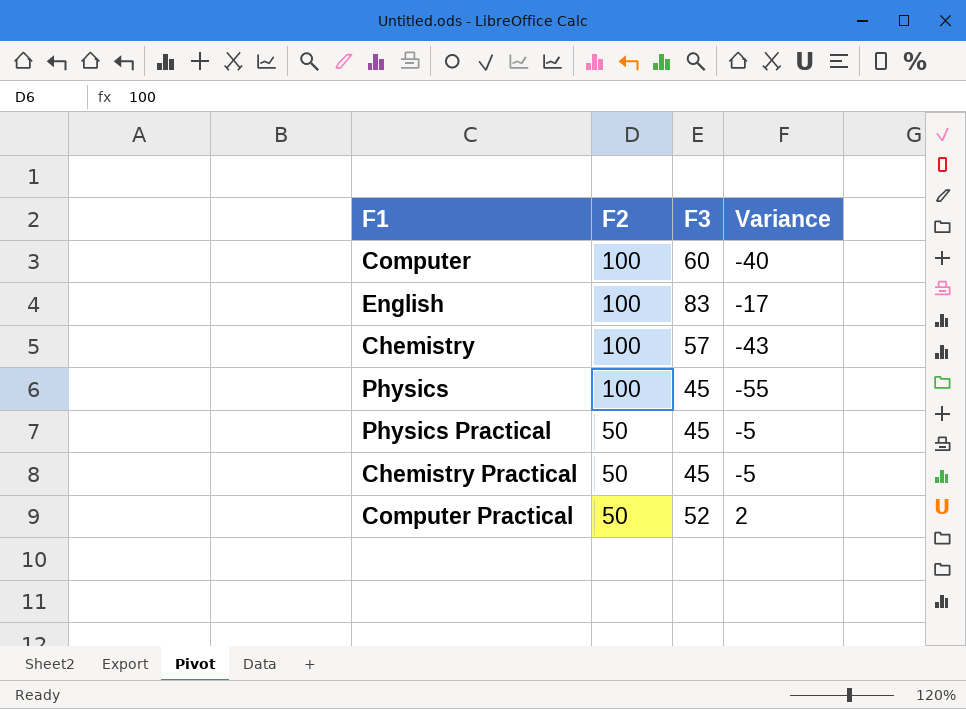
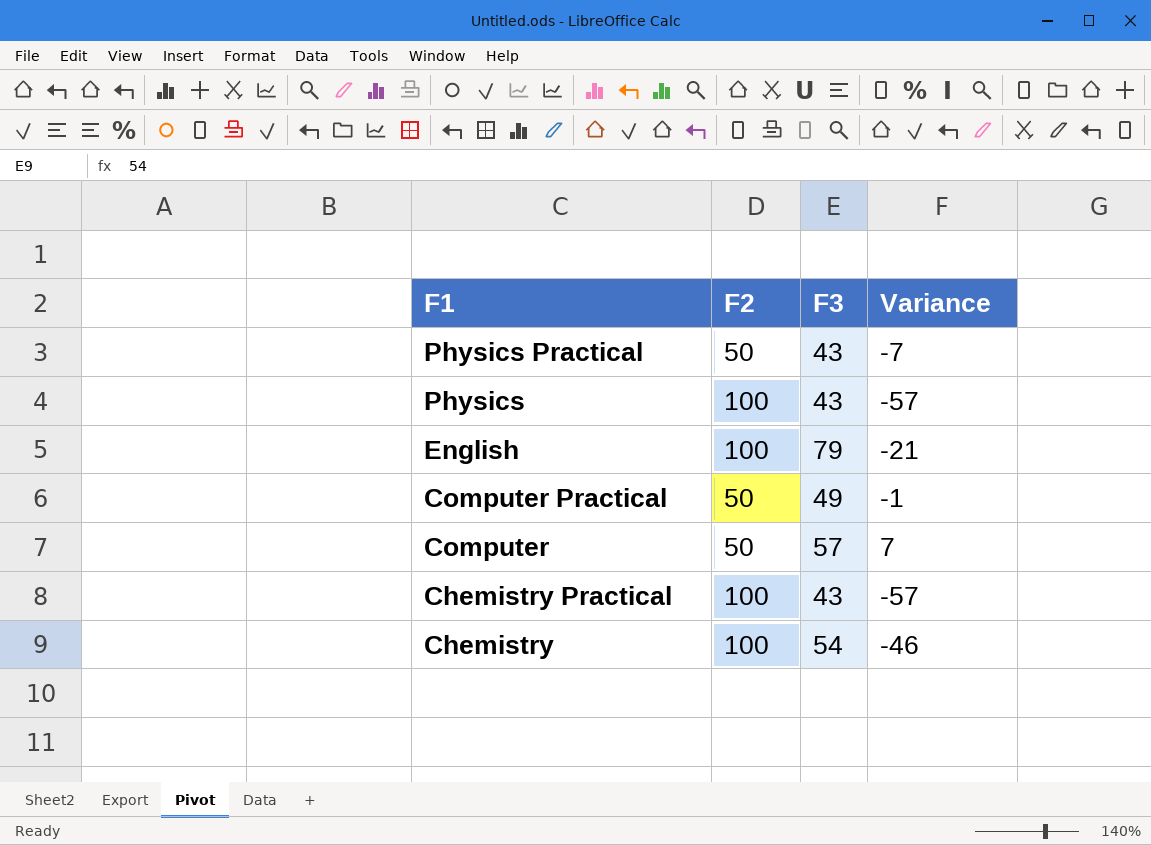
row order: F2 descending -> F1 descending
Physics Practical | F3: 45 -> 43
Physics Practical | Variance: -5 -> -7
Physics | F3: 45 -> 43
Physics | Variance: -55 -> -57
English | F3: 83 -> 79
English | Variance: -17 -> -21
Computer Practical | F3: 52 -> 49
Computer Practical | Variance: 2 -> -1
Computer | F2: 100 -> 50
Computer | F3: 60 -> 57
Computer | Variance: -40 -> 7
Chemistry Practical | F2: 50 -> 100
Chemistry Practical | F3: 45 -> 43
Chemistry Practical | Variance: -5 -> -57
Chemistry | F3: 57 -> 54
Chemistry | Variance: -43 -> -46

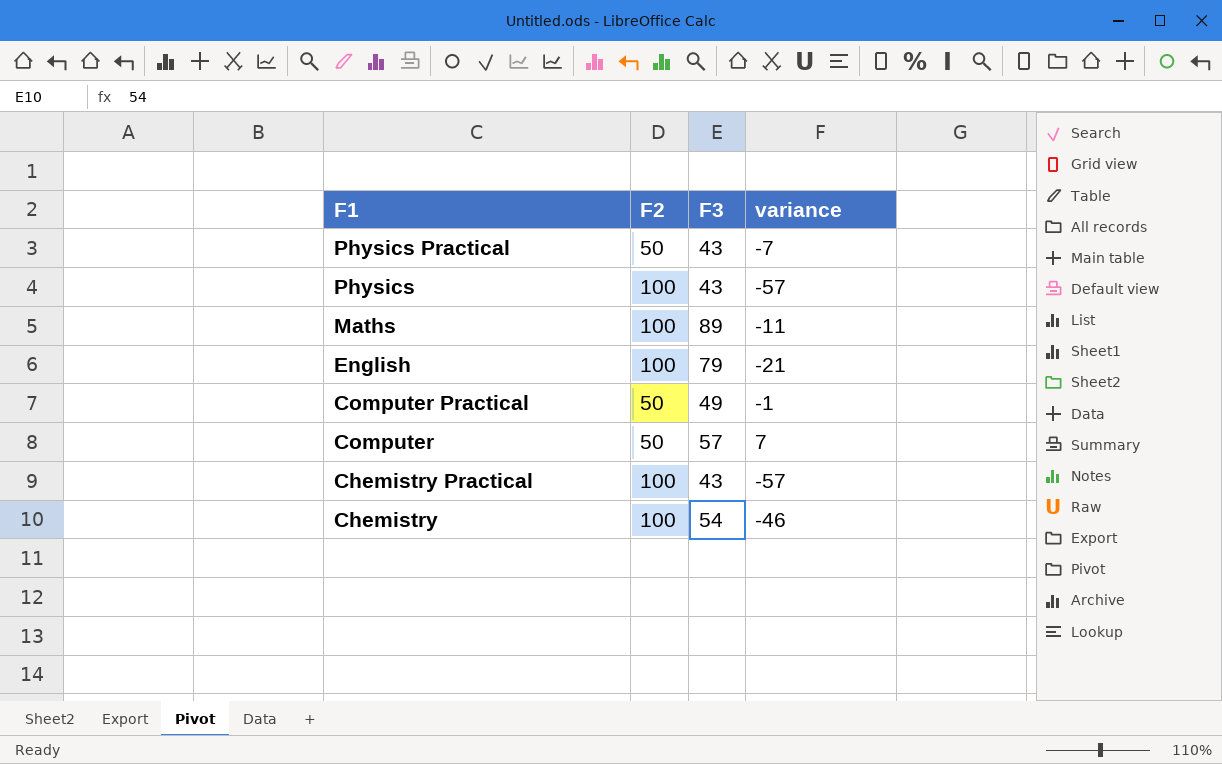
column name: Variance -> variance
row Maths: none -> 100 | 89 | -11

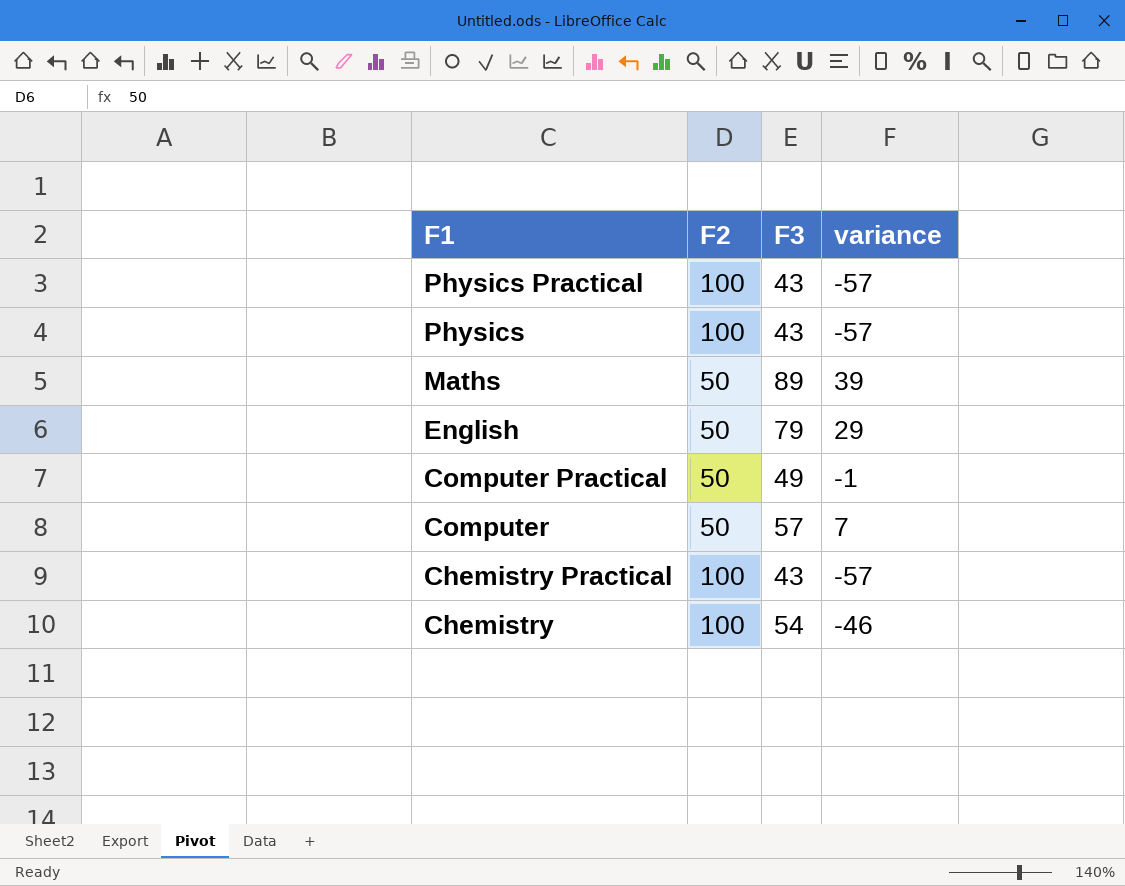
Physics Practical | F2: 50 -> 100
Physics Practical | variance: -7 -> -57
Maths | F2: 100 -> 50
Maths | variance: -11 -> 39
English | F2: 100 -> 50
English | variance: -21 -> 29

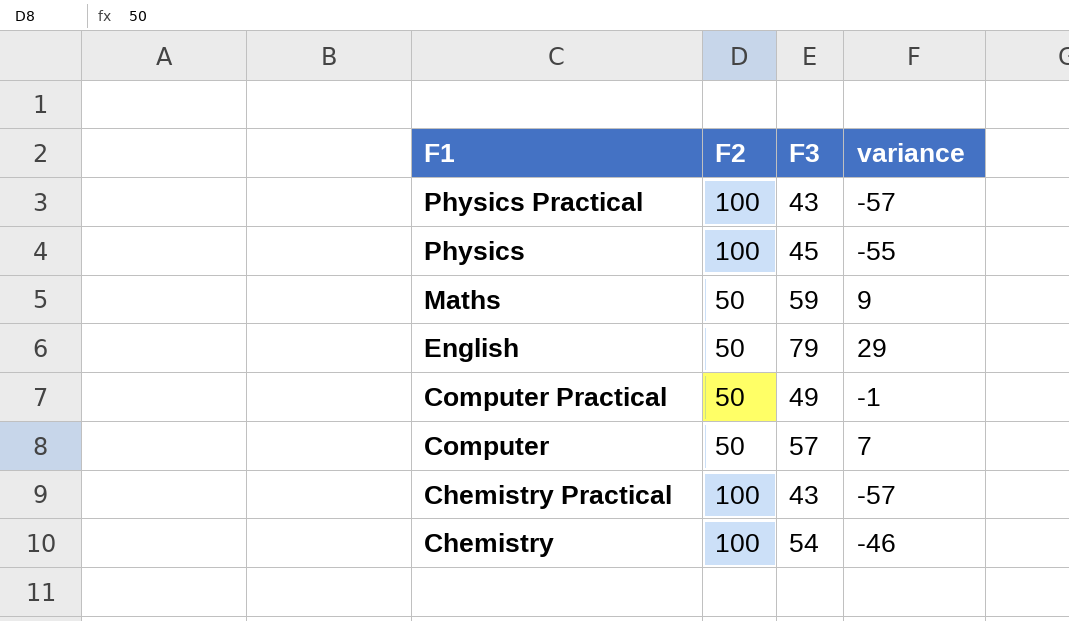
Physics | F3: 43 -> 45
Physics | variance: -57 -> -55
Maths | F3: 89 -> 59
Maths | variance: 39 -> 9

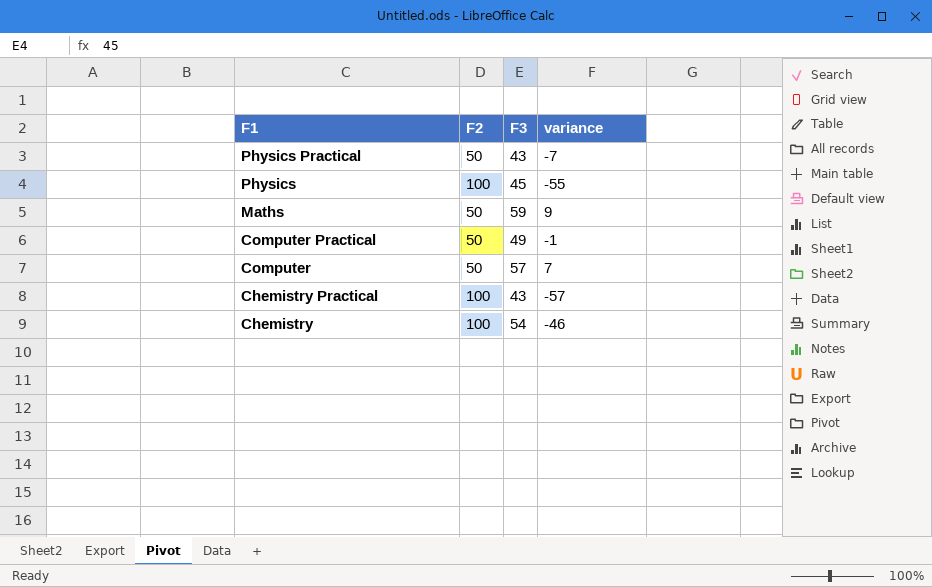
row English: 50 | 79 | 29 -> none
Physics Practical | F2: 100 -> 50
Physics Practical | variance: -57 -> -7

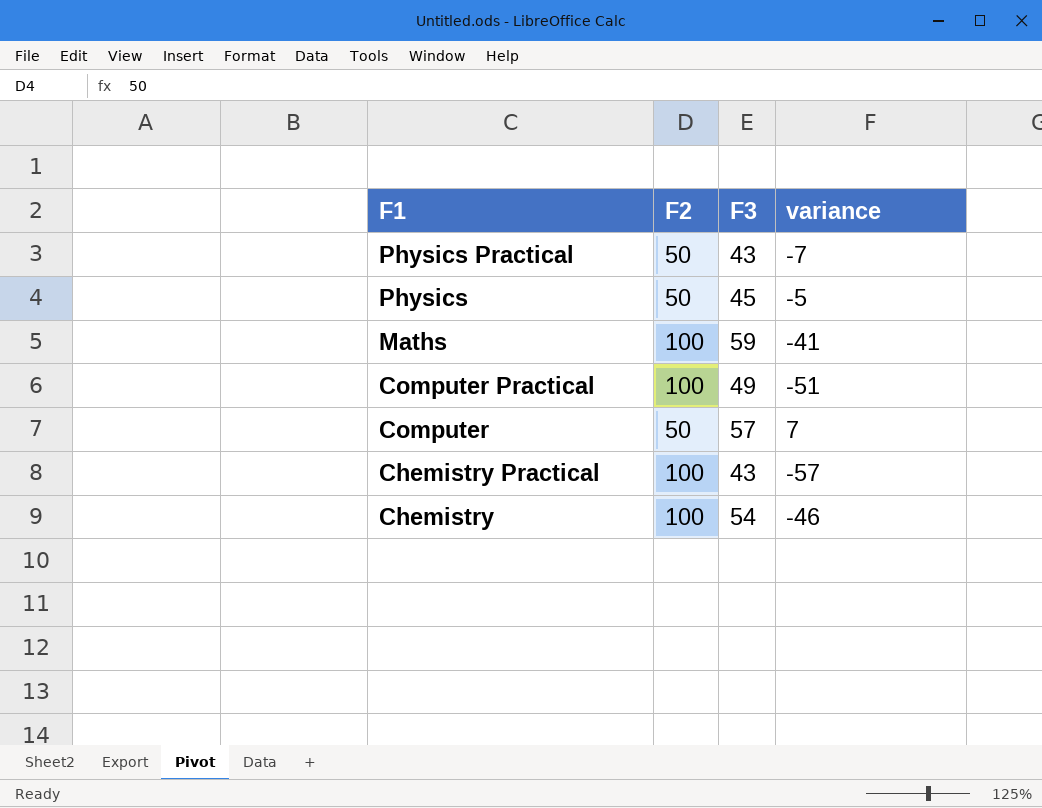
Physics | F2: 100 -> 50
Physics | variance: -55 -> -5
Maths | F2: 50 -> 100
Maths | variance: 9 -> -41
Computer Practical | F2: 50 -> 100
Computer Practical | variance: -1 -> -51

